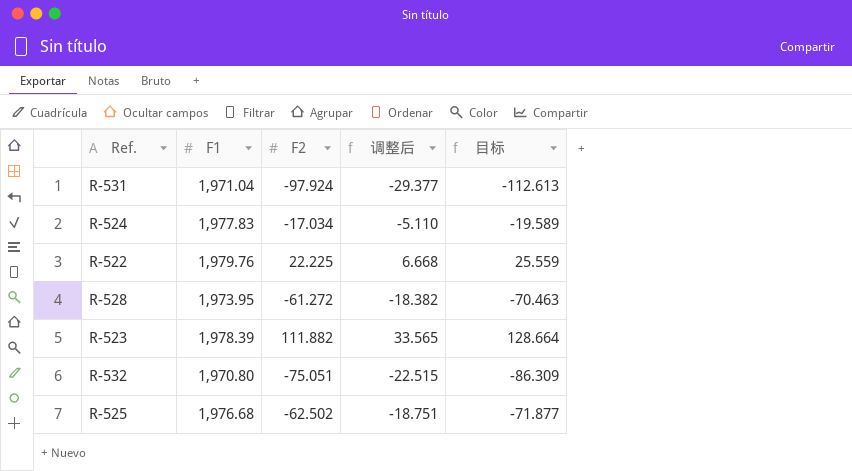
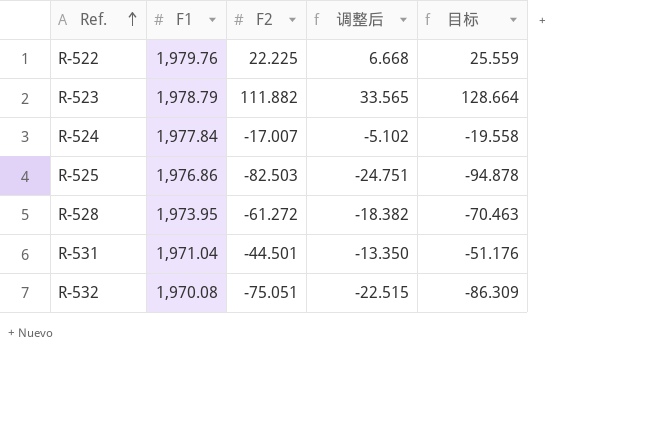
row order: none -> Ref. ascending
R-523 | F1: 1,978.39 -> 1,978.79
R-524 | F1: 1,977.83 -> 1,977.84
R-524 | F2: -17.034 -> -17.007
R-524 | 调整后: -5.110 -> -5.102
R-524 | 目标: -19.589 -> -19.558
R-525 | F1: 1,976.68 -> 1,976.86
R-525 | F2: -62.502 -> -82.503
R-525 | 调整后: -18.751 -> -24.751
R-525 | 目标: -71.877 -> -94.878
R-531 | F2: -97.924 -> -44.501
R-531 | 调整后: -29.377 -> -13.350
R-531 | 目标: -112.613 -> -51.176
R-532 | F1: 1,970.80 -> 1,970.08

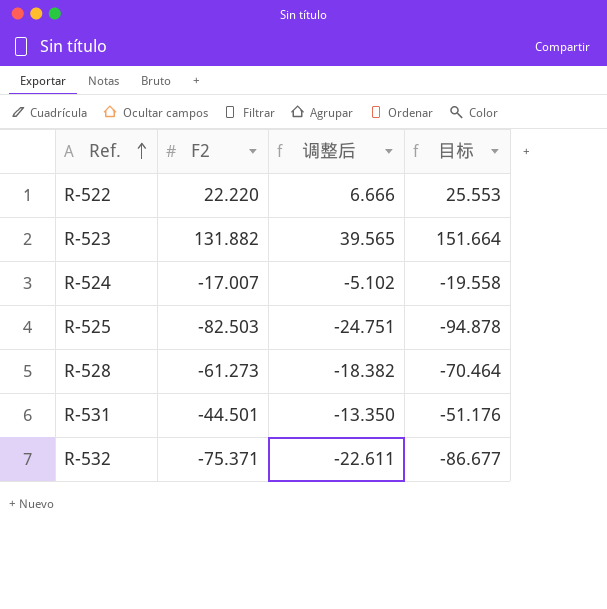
column F1 | position: 2 -> none
R-522 | F2: 22.225 -> 22.220
R-522 | 调整后: 6.668 -> 6.666
R-522 | 目标: 25.559 -> 25.553
R-523 | F2: 111.882 -> 131.882
R-523 | 调整后: 33.565 -> 39.565
R-523 | 目标: 128.664 -> 151.664
R-528 | F2: -61.272 -> -61.273
R-528 | 目标: -70.463 -> -70.464
R-532 | F2: -75.051 -> -75.371
R-532 | 调整后: -22.515 -> -22.611
R-532 | 目标: -86.309 -> -86.677

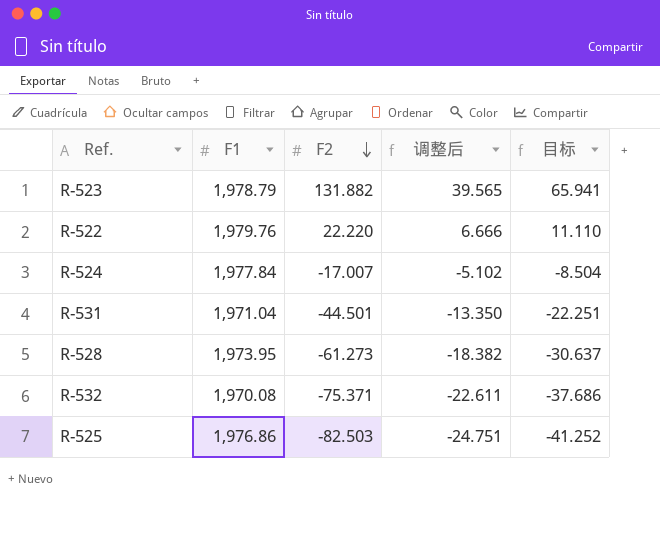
row order: Ref. ascending -> F2 descending
column F1 | position: none -> 2
column 目标 | formula: [F2] * 1.15 -> [F2] * 0.5

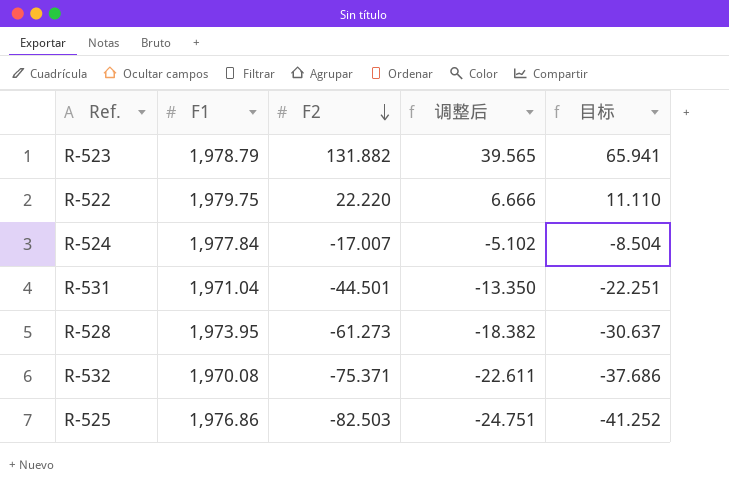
R-522 | F1: 1,979.76 -> 1,979.75

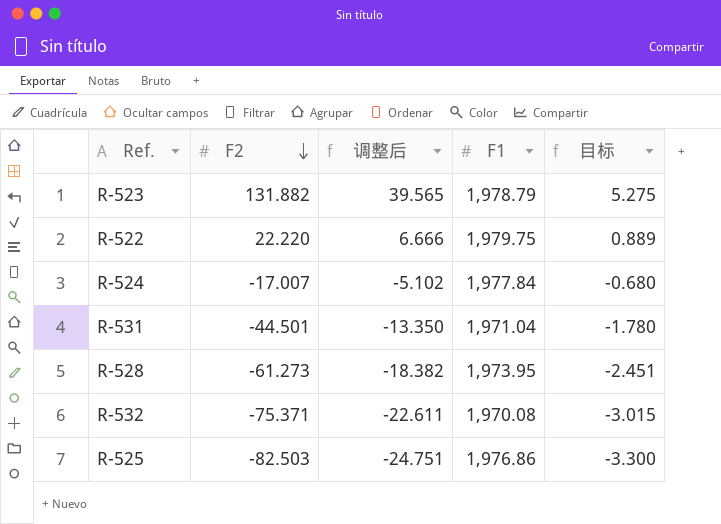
column F1 | position: 2 -> 4
column 目标 | formula: [F2] * 0.5 -> [F2] * 0.04

